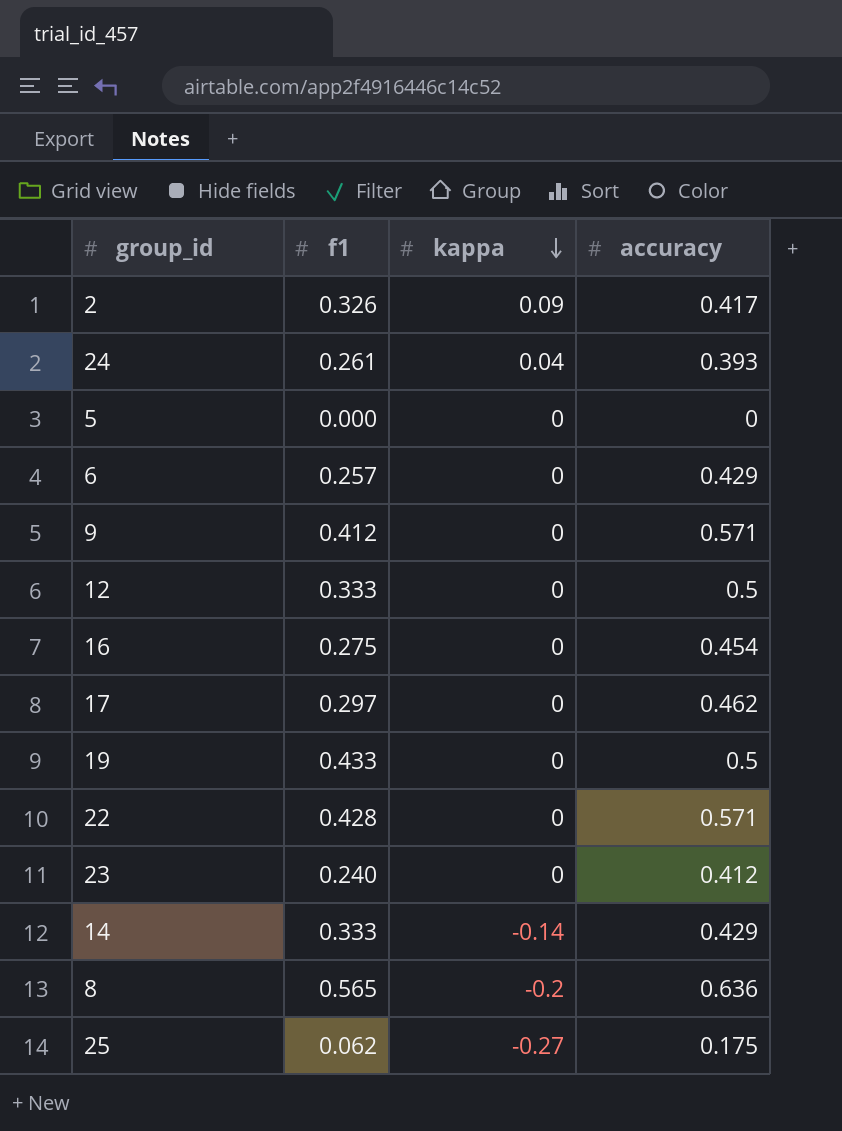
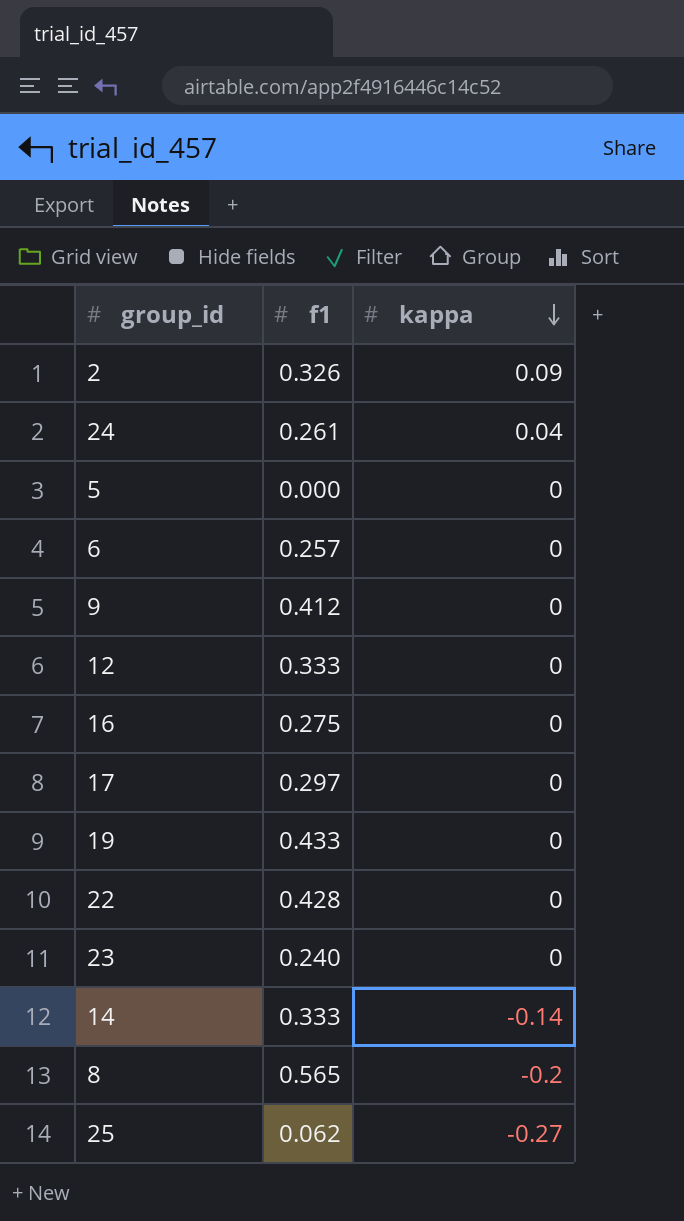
column accuracy | position: 4 -> none

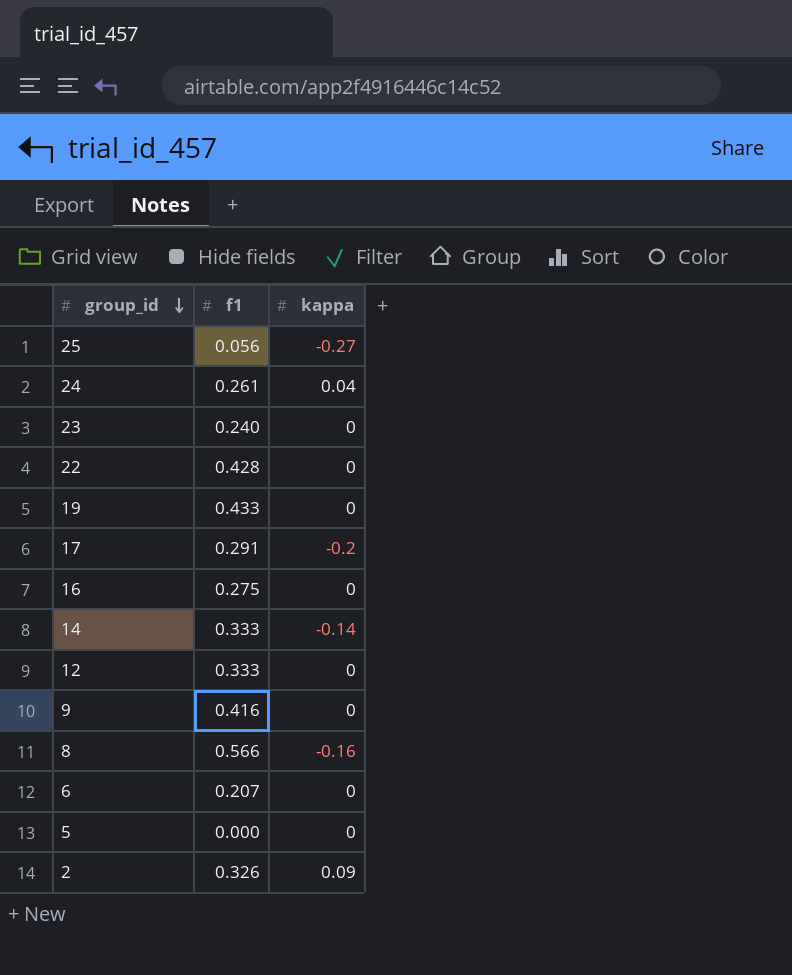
row order: kappa descending -> group_id descending
25 | f1: 0.062 -> 0.056
17 | f1: 0.297 -> 0.291
17 | kappa: 0 -> -0.2
9 | f1: 0.412 -> 0.416
8 | f1: 0.565 -> 0.566
8 | kappa: -0.2 -> -0.16
6 | f1: 0.257 -> 0.207

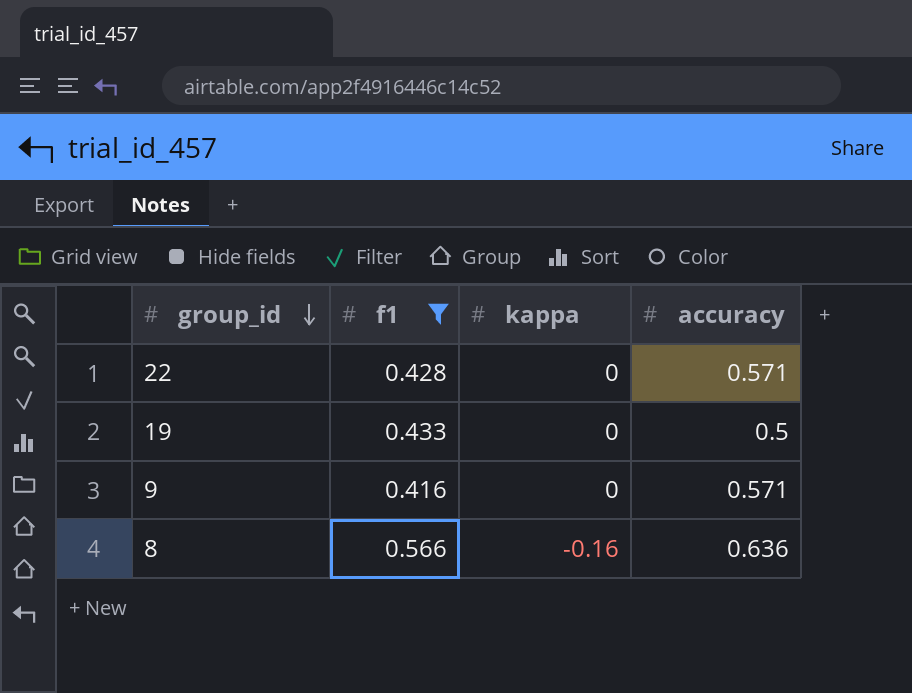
filter: none -> f1 >= 0.416
column accuracy | position: none -> 4

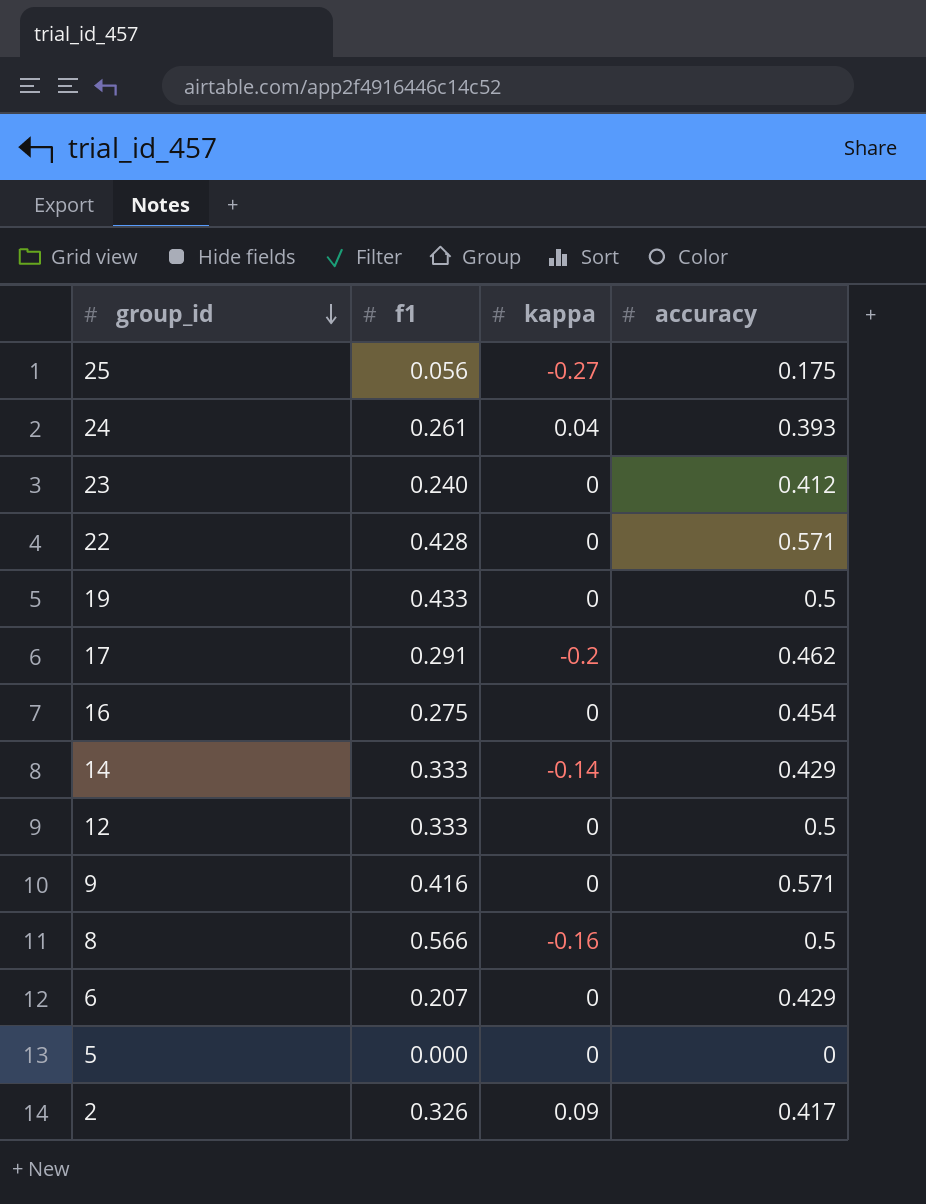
filter: f1 >= 0.416 -> none
8 | accuracy: 0.636 -> 0.5

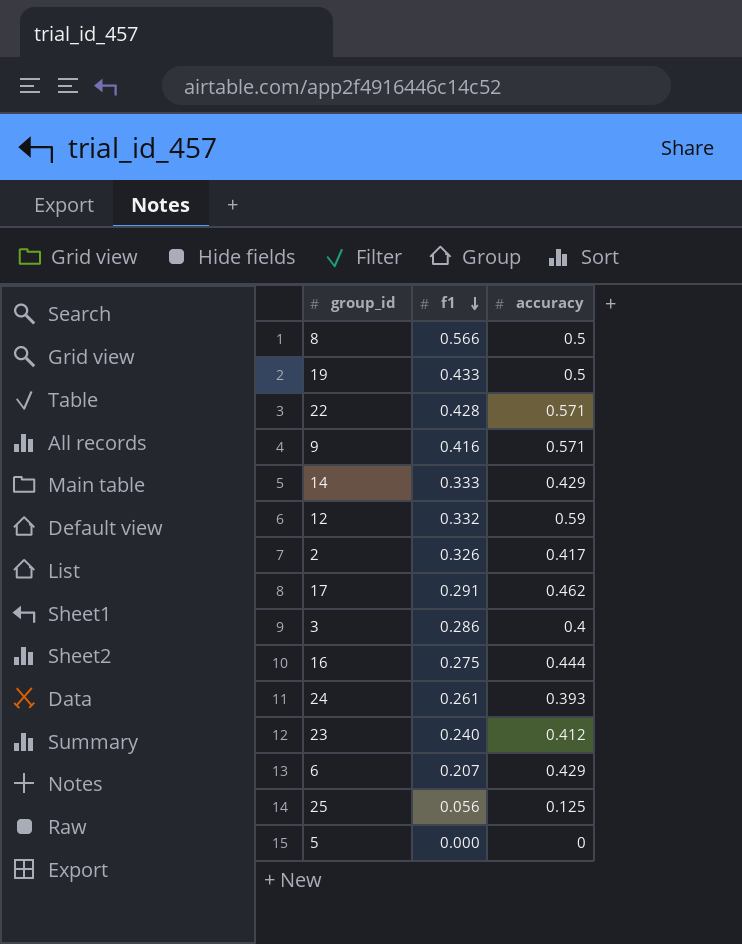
row order: group_id descending -> f1 descending
column kappa | position: 3 -> none
12 | f1: 0.333 -> 0.332
12 | accuracy: 0.5 -> 0.59
row 3: none -> 0.286 | 0.4
16 | accuracy: 0.454 -> 0.444
25 | accuracy: 0.175 -> 0.125

